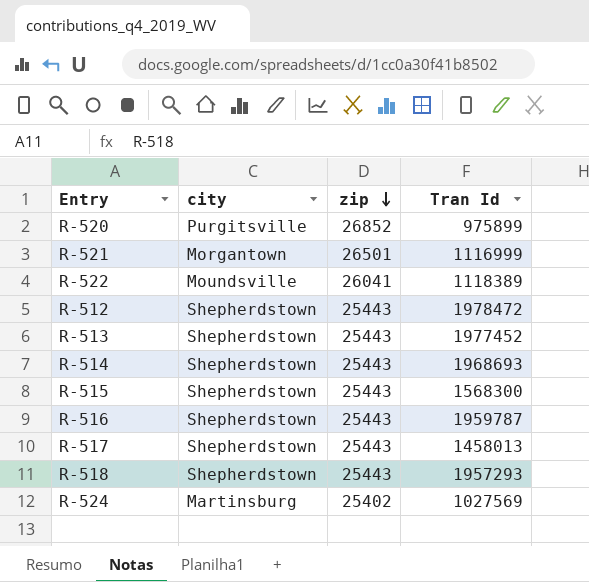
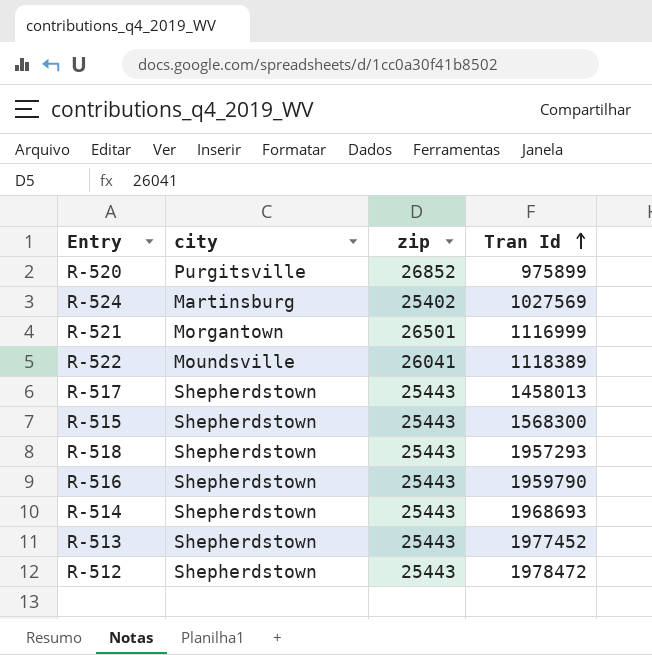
row order: zip descending -> Tran Id ascending
R-516 | Tran Id: 1959787 -> 1959790

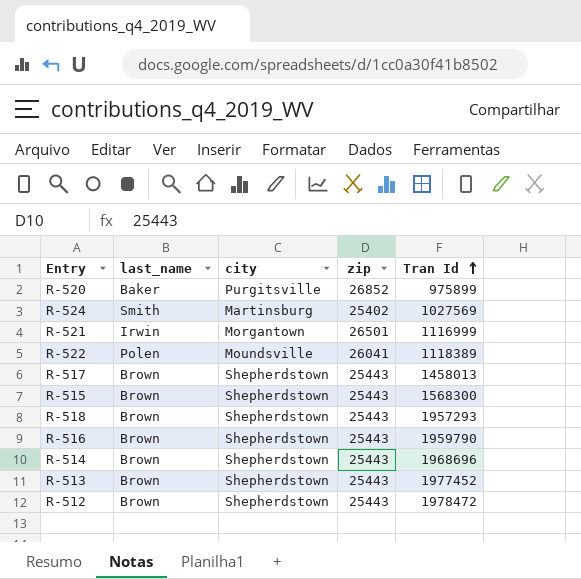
column last_name | position: none -> 2
R-514 | Tran Id: 1968693 -> 1968696

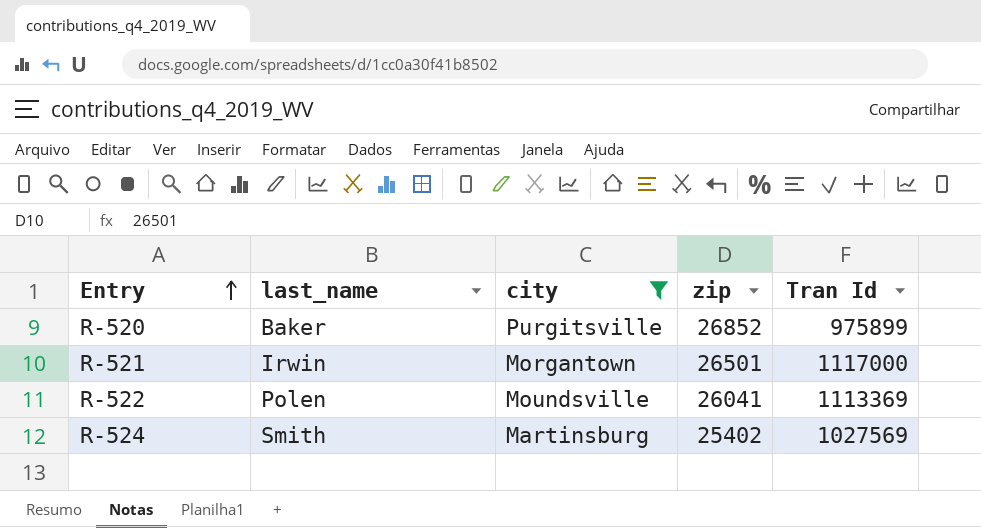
filter: none -> city != Shepherdstown
row order: Tran Id ascending -> Entry ascending
R-521 | Tran Id: 1116999 -> 1117000
R-522 | Tran Id: 1118389 -> 1113369

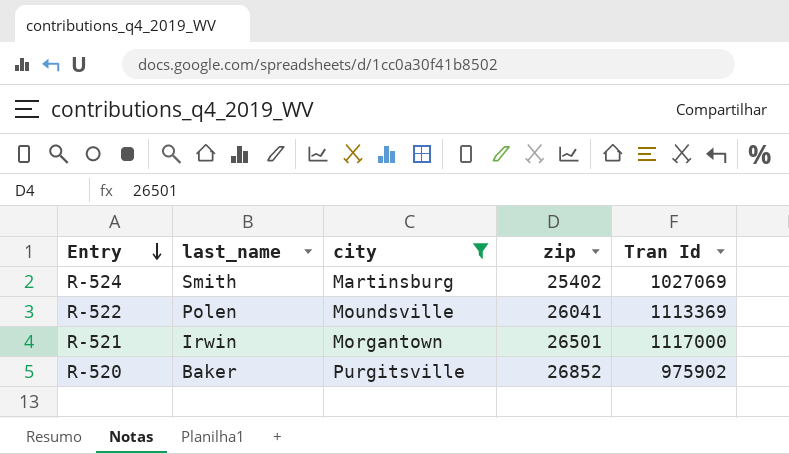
row order: Entry ascending -> Entry descending
R-524 | Tran Id: 1027569 -> 1027069
R-520 | Tran Id: 975899 -> 975902

